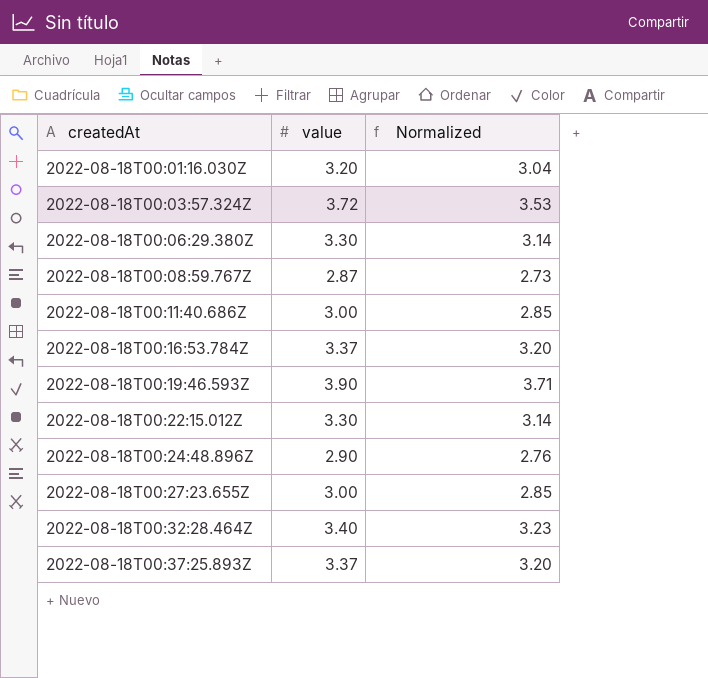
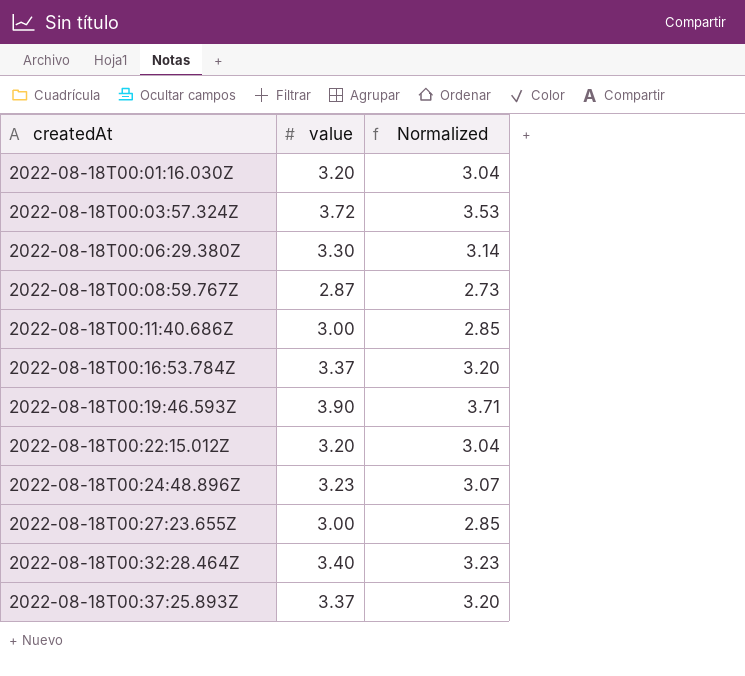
2022-08-18T00:22:15.012Z | value: 3.30 -> 3.20
2022-08-18T00:22:15.012Z | Normalized: 3.14 -> 3.04
2022-08-18T00:24:48.896Z | value: 2.90 -> 3.23
2022-08-18T00:24:48.896Z | Normalized: 2.76 -> 3.07

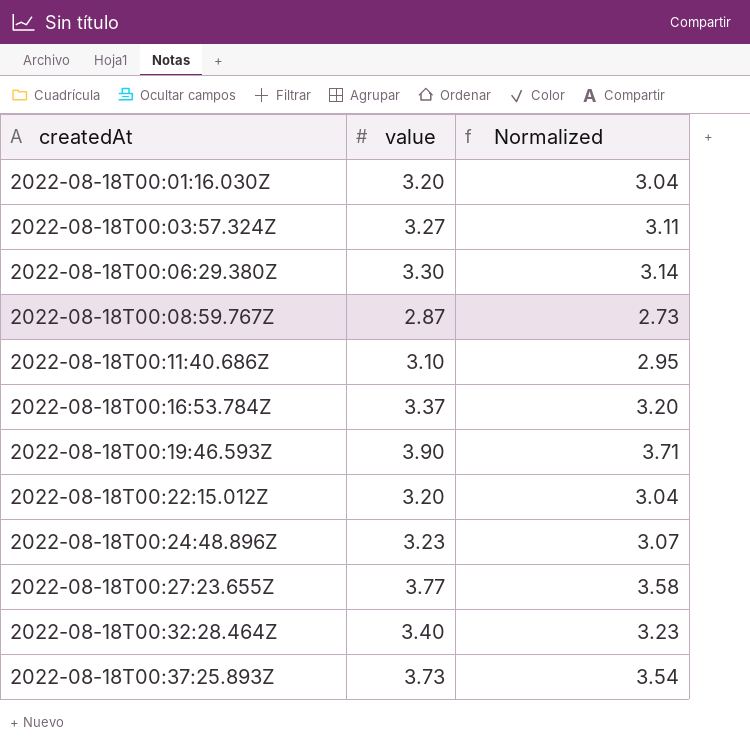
2022-08-18T00:03:57.324Z | value: 3.72 -> 3.27
2022-08-18T00:03:57.324Z | Normalized: 3.53 -> 3.11
2022-08-18T00:11:40.686Z | value: 3.00 -> 3.10
2022-08-18T00:11:40.686Z | Normalized: 2.85 -> 2.95
2022-08-18T00:27:23.655Z | value: 3.00 -> 3.77
2022-08-18T00:27:23.655Z | Normalized: 2.85 -> 3.58
2022-08-18T00:37:25.893Z | value: 3.37 -> 3.73
2022-08-18T00:37:25.893Z | Normalized: 3.20 -> 3.54

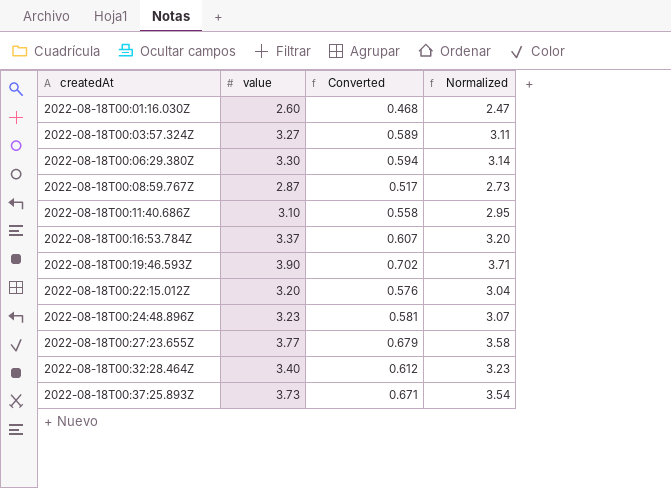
column Converted | formula: none -> [value] * 0.18
2022-08-18T00:01:16.030Z | value: 3.20 -> 2.60
2022-08-18T00:01:16.030Z | Normalized: 3.04 -> 2.47

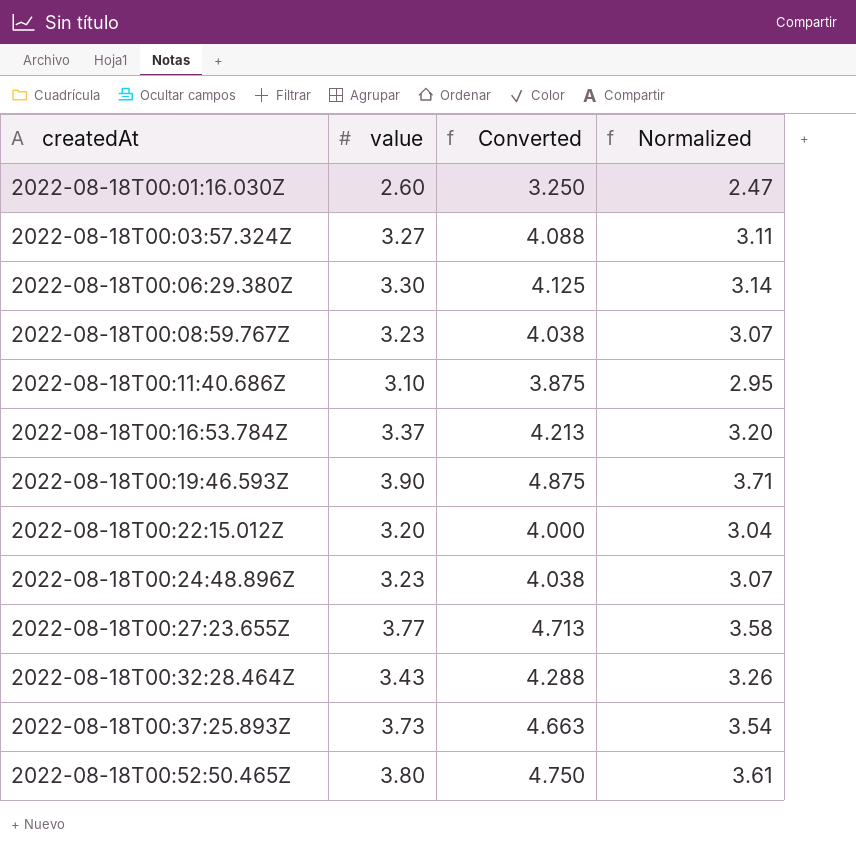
column Converted | formula: [value] * 0.18 -> [value] * 1.25
2022-08-18T00:08:59.767Z | value: 2.87 -> 3.23
2022-08-18T00:08:59.767Z | Normalized: 2.73 -> 3.07
2022-08-18T00:32:28.464Z | value: 3.40 -> 3.43
2022-08-18T00:32:28.464Z | Normalized: 3.23 -> 3.26
row 2022-08-18T00:52:50.465Z: none -> 3.80 | 4.750 | 3.61

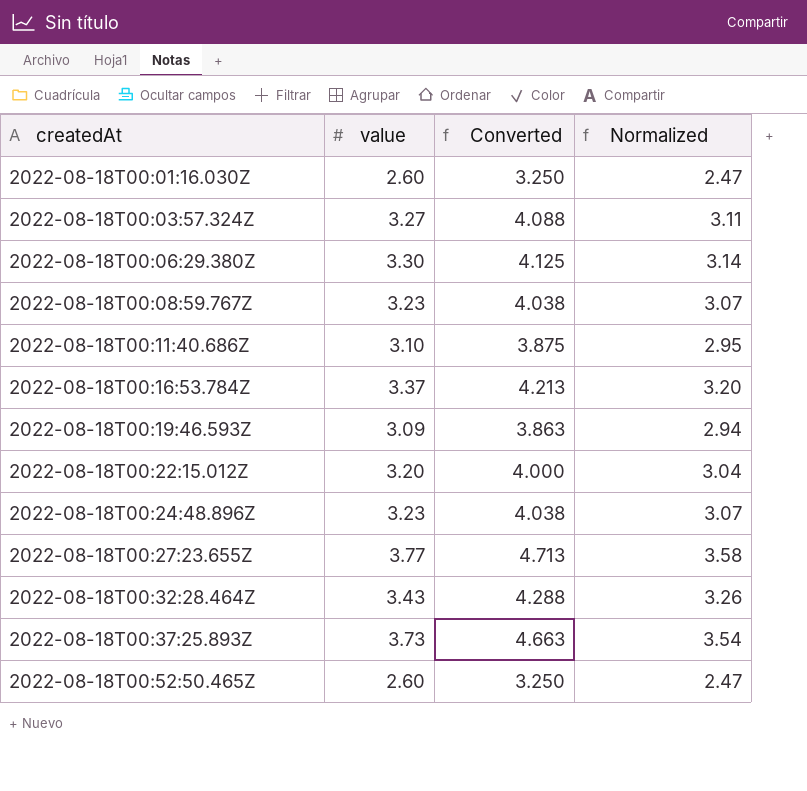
2022-08-18T00:19:46.593Z | value: 3.90 -> 3.09
2022-08-18T00:19:46.593Z | Converted: 4.875 -> 3.863
2022-08-18T00:19:46.593Z | Normalized: 3.71 -> 2.94
2022-08-18T00:52:50.465Z | value: 3.80 -> 2.60
2022-08-18T00:52:50.465Z | Converted: 4.750 -> 3.250
2022-08-18T00:52:50.465Z | Normalized: 3.61 -> 2.47

